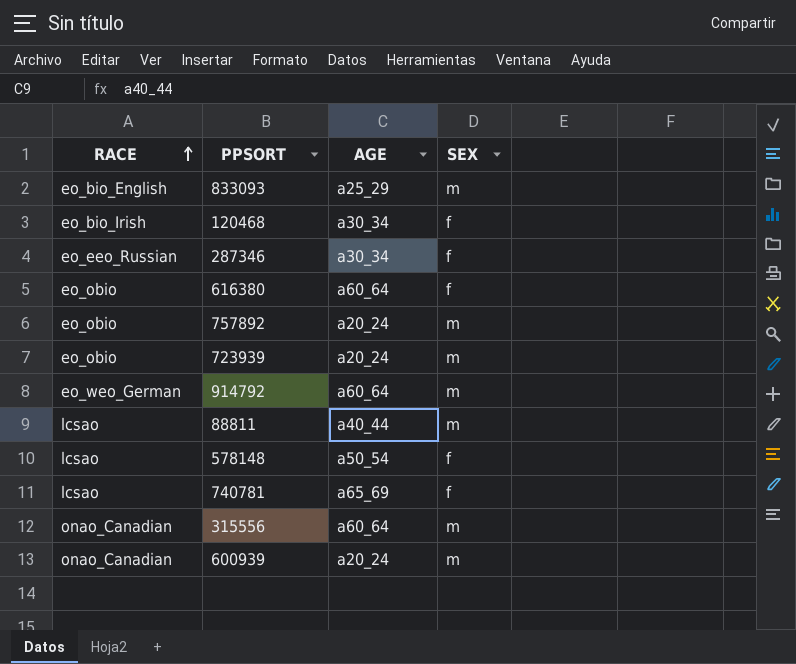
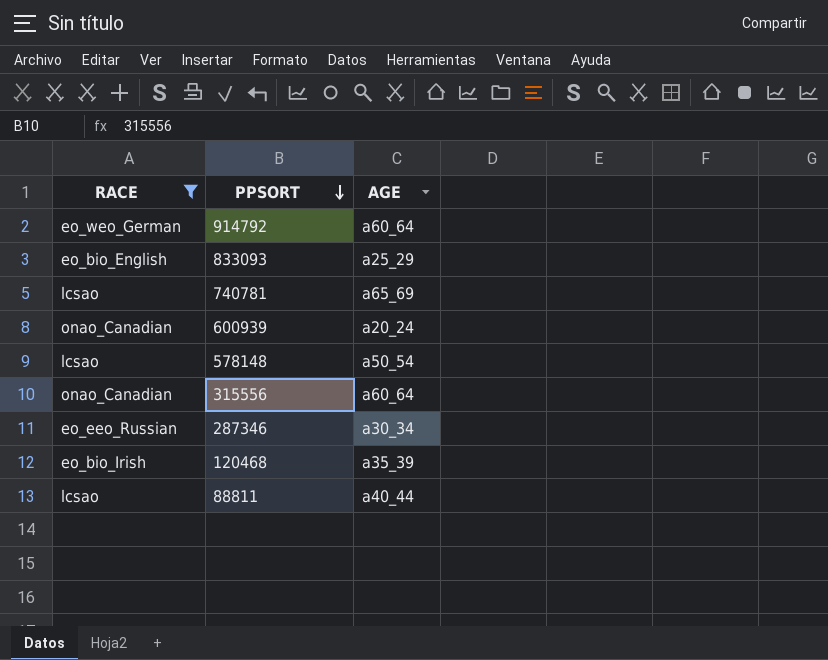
filter: none -> RACE != eo_obio
row order: RACE ascending -> PPSORT descending
column SEX | position: 4 -> none
120468 | AGE: a30_34 -> a35_39

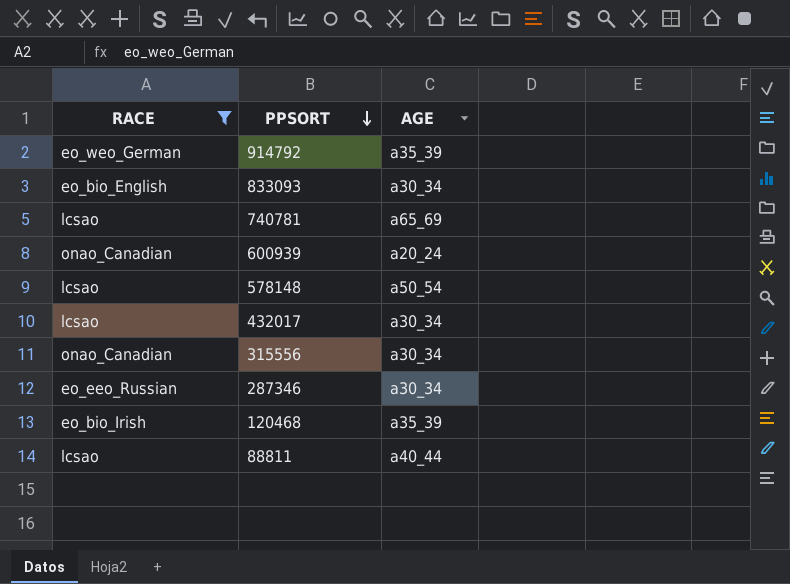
914792 | AGE: a60_64 -> a35_39
833093 | AGE: a25_29 -> a30_34
row 432017: none -> lcsao | a30_34
315556 | AGE: a60_64 -> a30_34

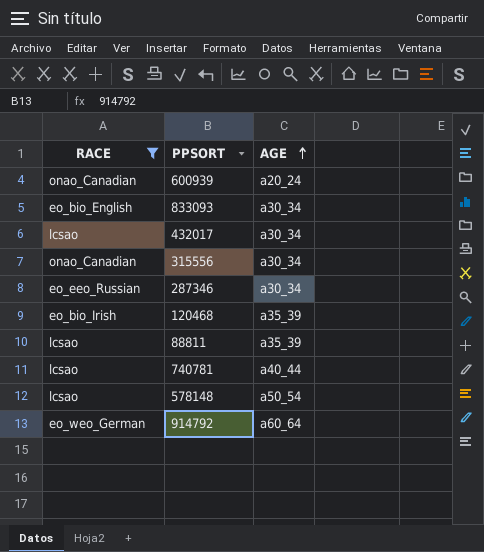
row order: PPSORT descending -> AGE ascending
88811 | AGE: a40_44 -> a35_39
740781 | AGE: a65_69 -> a40_44
914792 | AGE: a35_39 -> a60_64

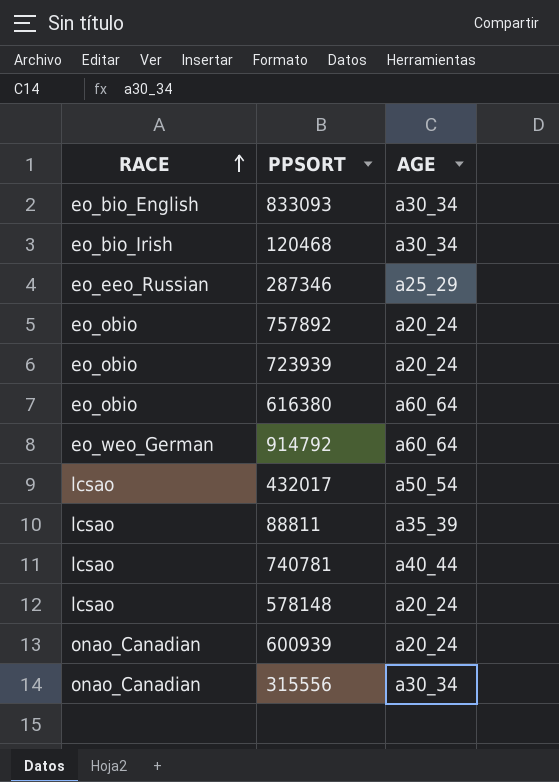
filter: RACE != eo_obio -> none
row order: AGE ascending -> RACE ascending
120468 | AGE: a35_39 -> a30_34
287346 | AGE: a30_34 -> a25_29
432017 | AGE: a30_34 -> a50_54
578148 | AGE: a50_54 -> a20_24

